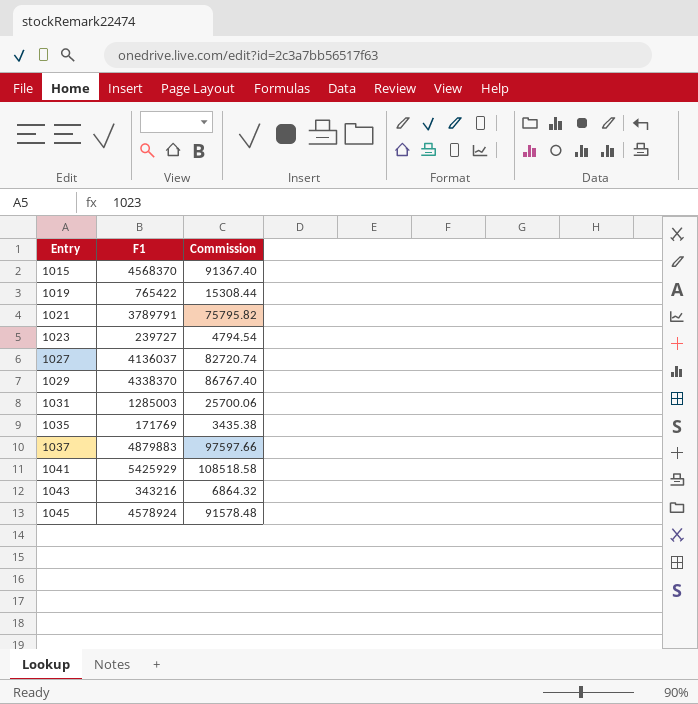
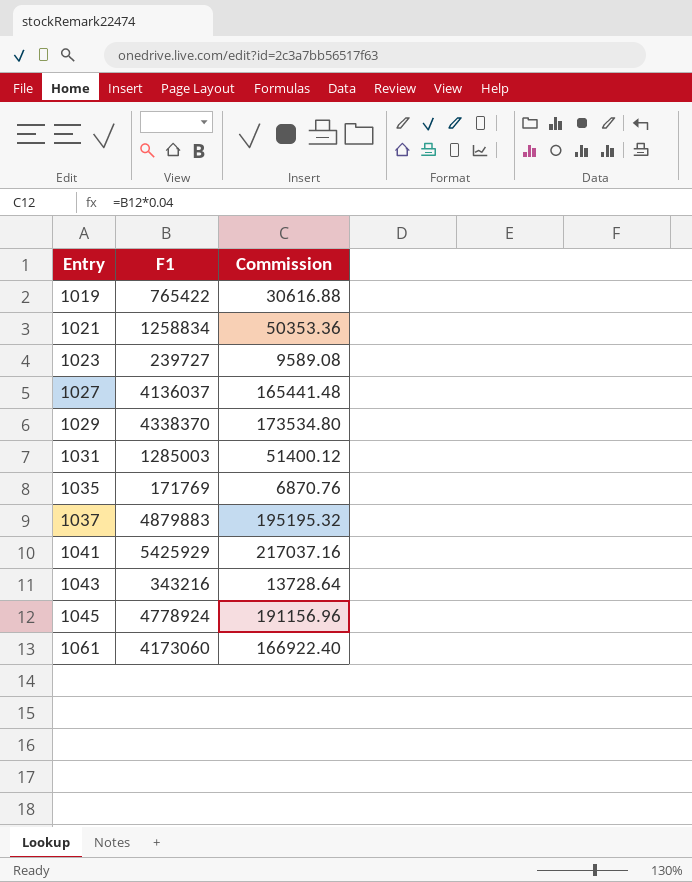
column Commission | formula: [F1] * 0.02 -> [F1] * 0.04
row 1015: 4568370 | 91367.40 -> none
1021 | F1: 3789791 -> 1258834
1045 | F1: 4578924 -> 4778924
row 1061: none -> 4173060 | 166922.40

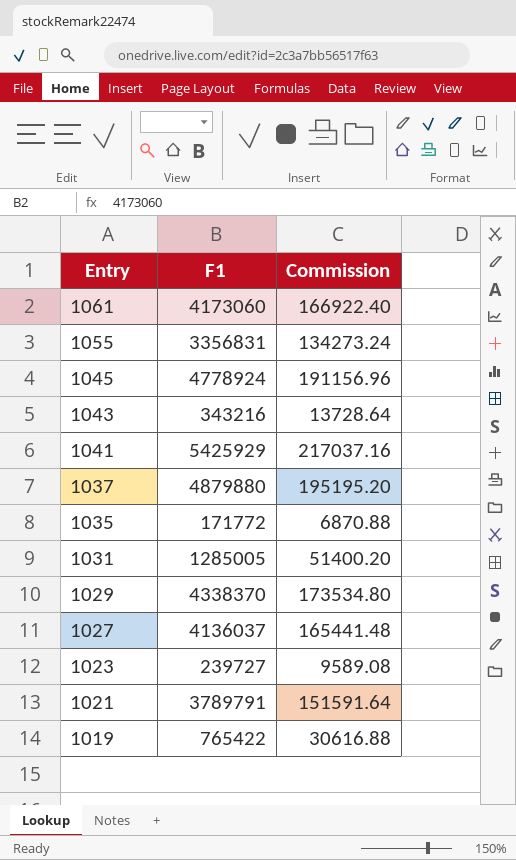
row order: Entry ascending -> Entry descending
row 1055: none -> 3356831 | 134273.24
1037 | F1: 4879883 -> 4879880
1037 | Commission: 195195.32 -> 195195.20
1035 | F1: 171769 -> 171772
1035 | Commission: 6870.76 -> 6870.88
1031 | F1: 1285003 -> 1285005
1031 | Commission: 51400.12 -> 51400.20
1021 | F1: 1258834 -> 3789791
1021 | Commission: 50353.36 -> 151591.64

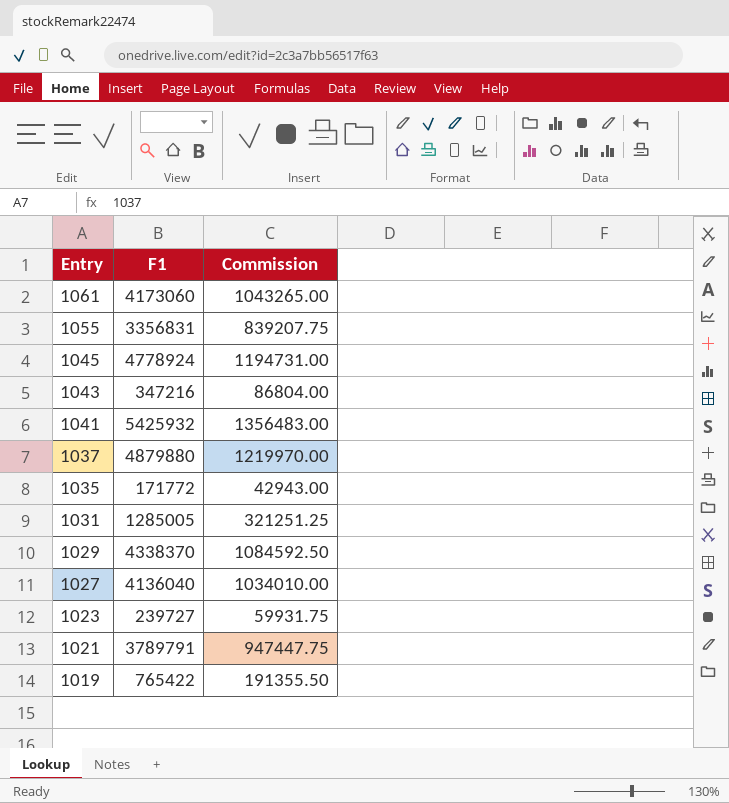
column Commission | formula: [F1] * 0.04 -> [F1] * 0.25
1043 | F1: 343216 -> 347216
1041 | F1: 5425929 -> 5425932
1027 | F1: 4136037 -> 4136040

